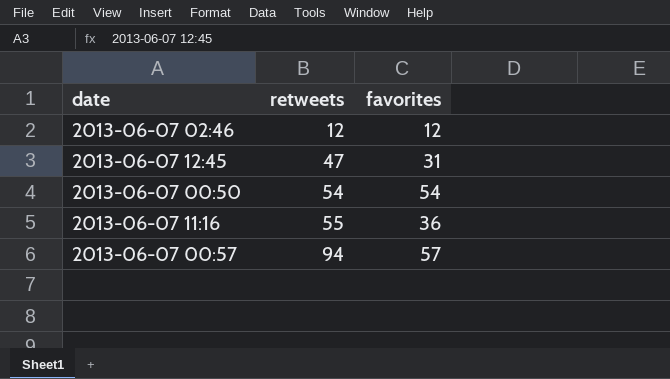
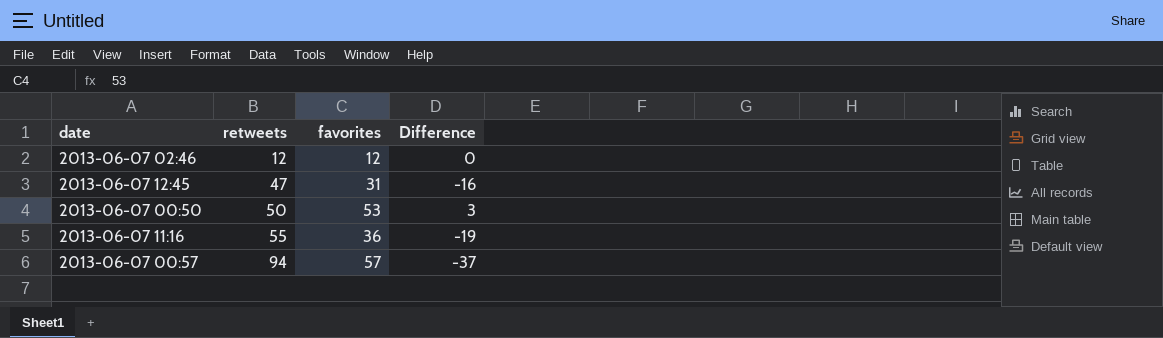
column Difference | formula: none -> [favorites] - [retweets]
2013-06-07 00:50 | retweets: 54 -> 50
2013-06-07 00:50 | favorites: 54 -> 53

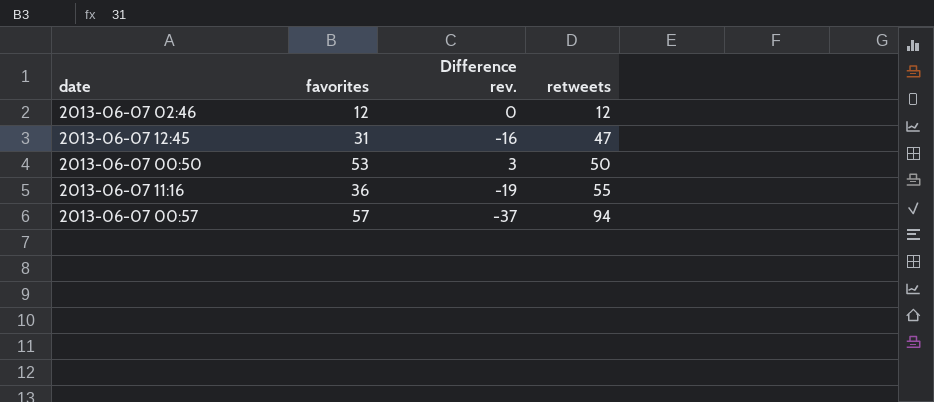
column name: Difference -> Difference rev.
column retweets | position: 2 -> 4

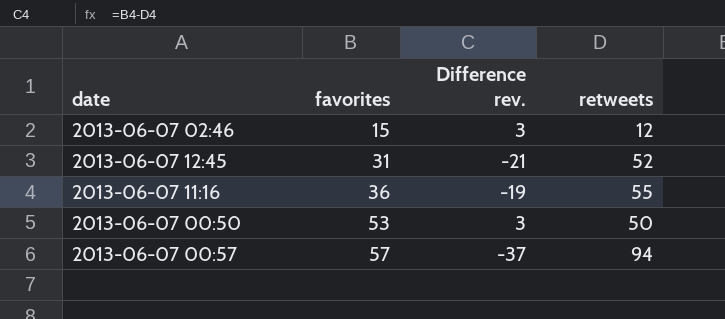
row order: retweets ascending -> favorites ascending
2013-06-07 02:46 | favorites: 12 -> 15
2013-06-07 02:46 | Difference rev.: 0 -> 3
2013-06-07 12:45 | Difference rev.: -16 -> -21
2013-06-07 12:45 | retweets: 47 -> 52

